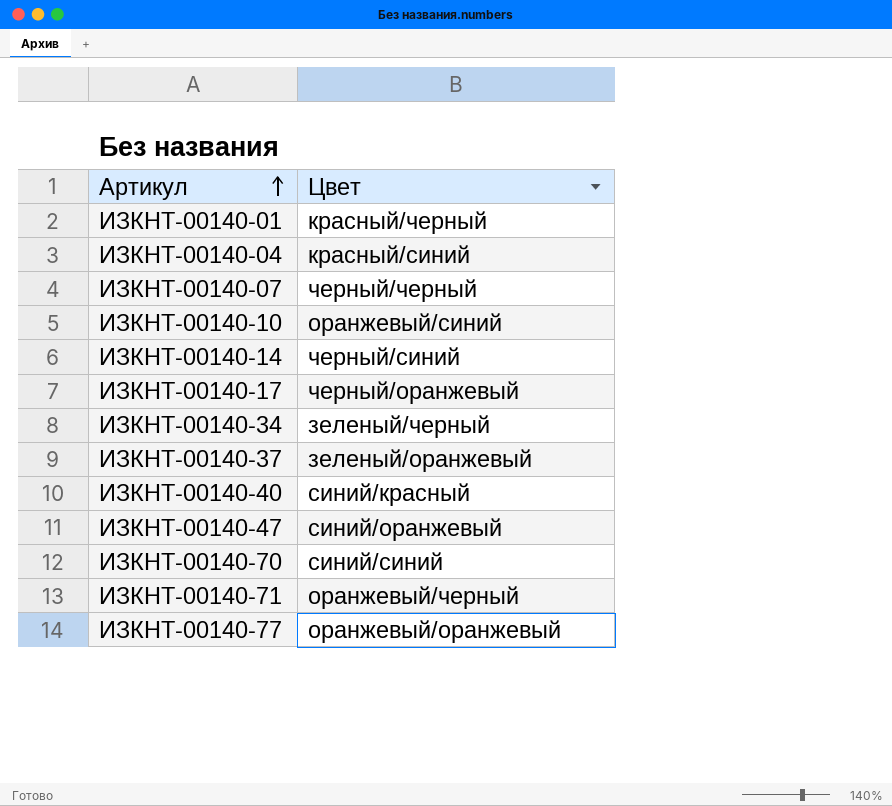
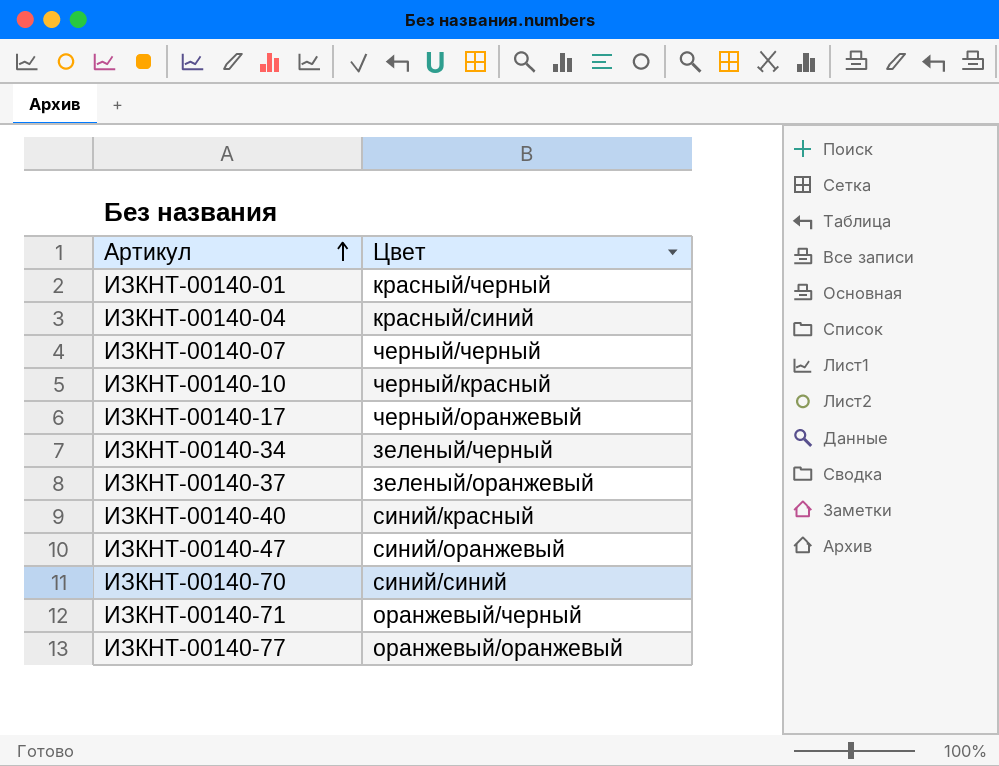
row ИЗКНТ-00140-14: черный/синий -> none
ИЗКНТ-00140-10 | Цвет: оранжевый/синий -> черный/красный

